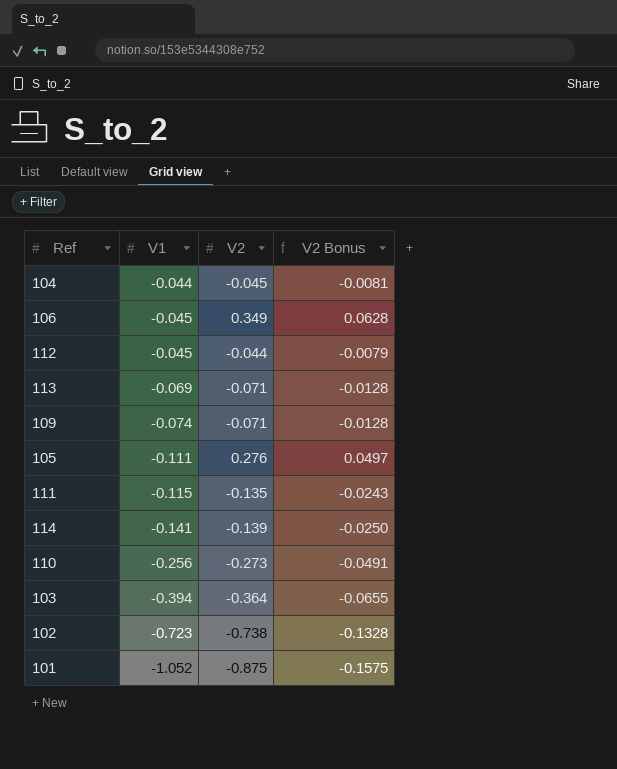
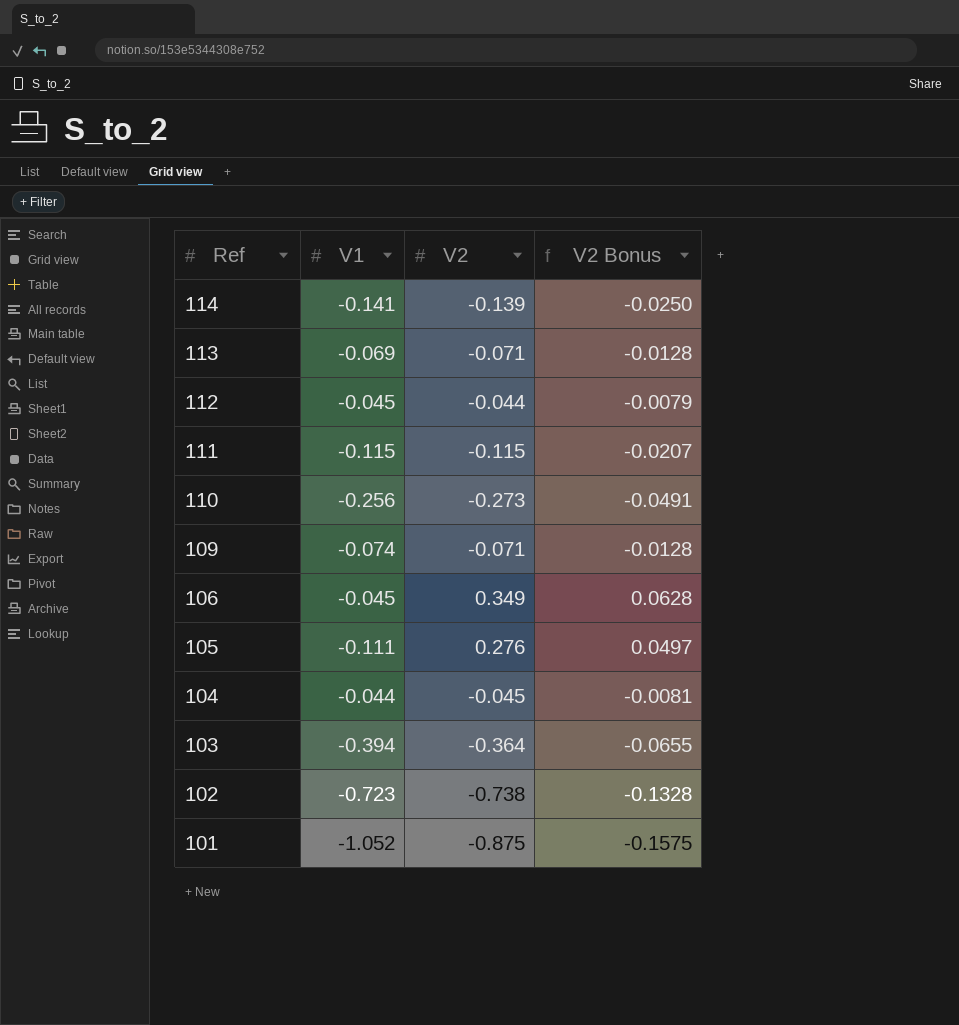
row order: V1 descending -> Ref descending
111 | V2: -0.135 -> -0.115
111 | V2 Bonus: -0.0243 -> -0.0207

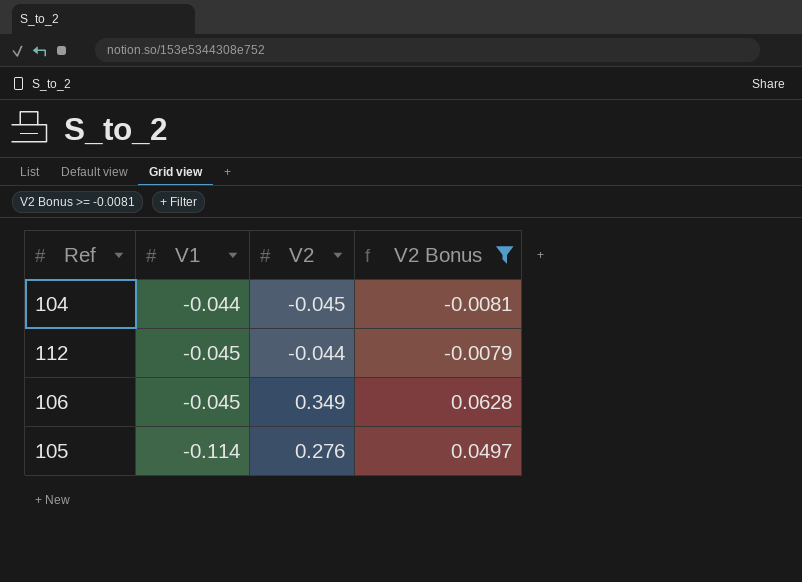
filter: none -> V2 Bonus >= -0.0081
row order: Ref descending -> V1 descending
105 | V1: -0.111 -> -0.114

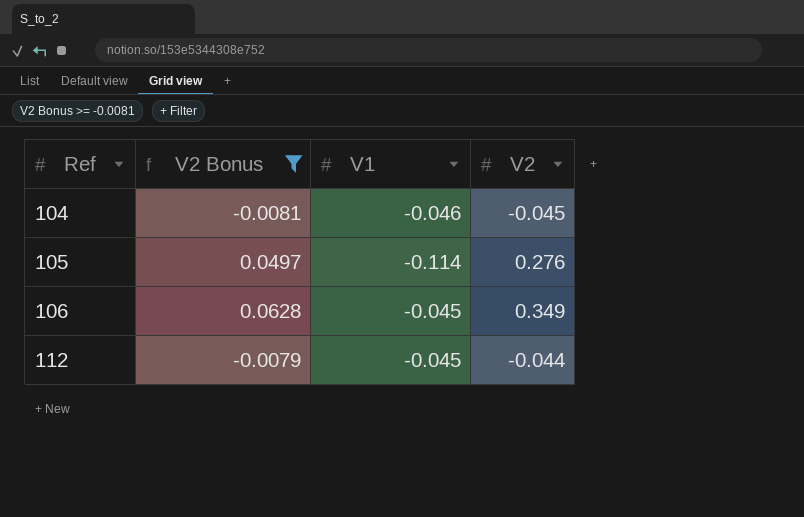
row order: V1 descending -> Ref ascending
column V2 Bonus | position: 4 -> 2
104 | V1: -0.044 -> -0.046

